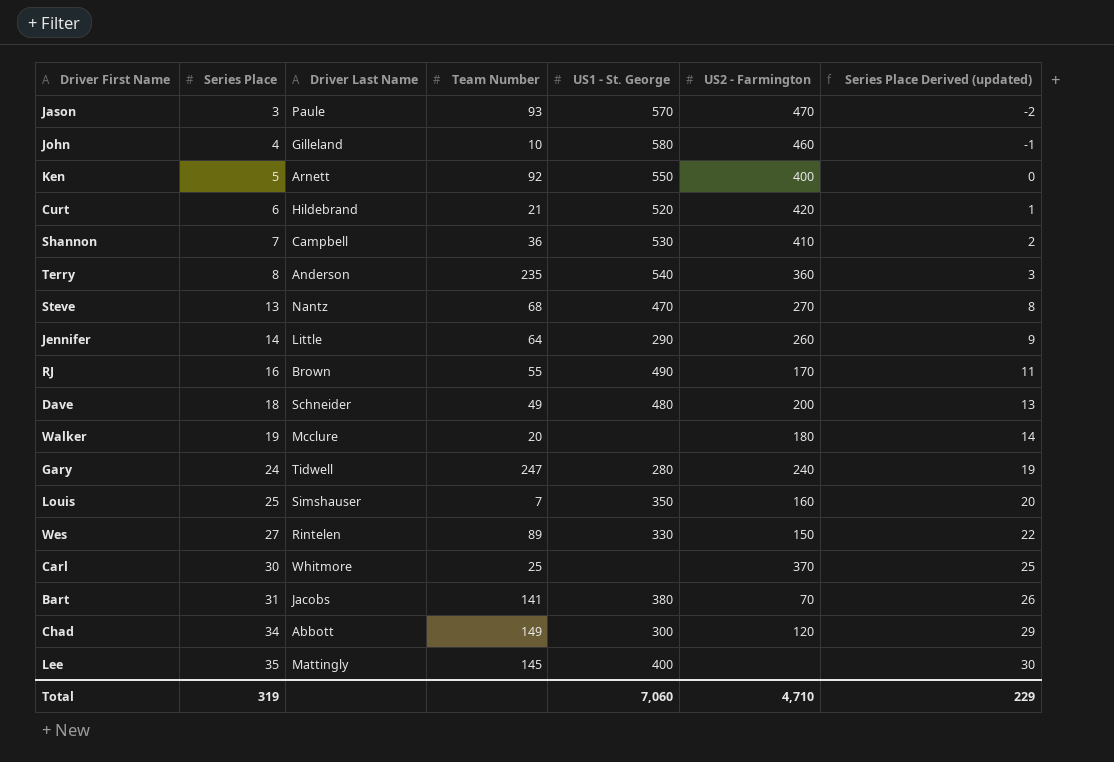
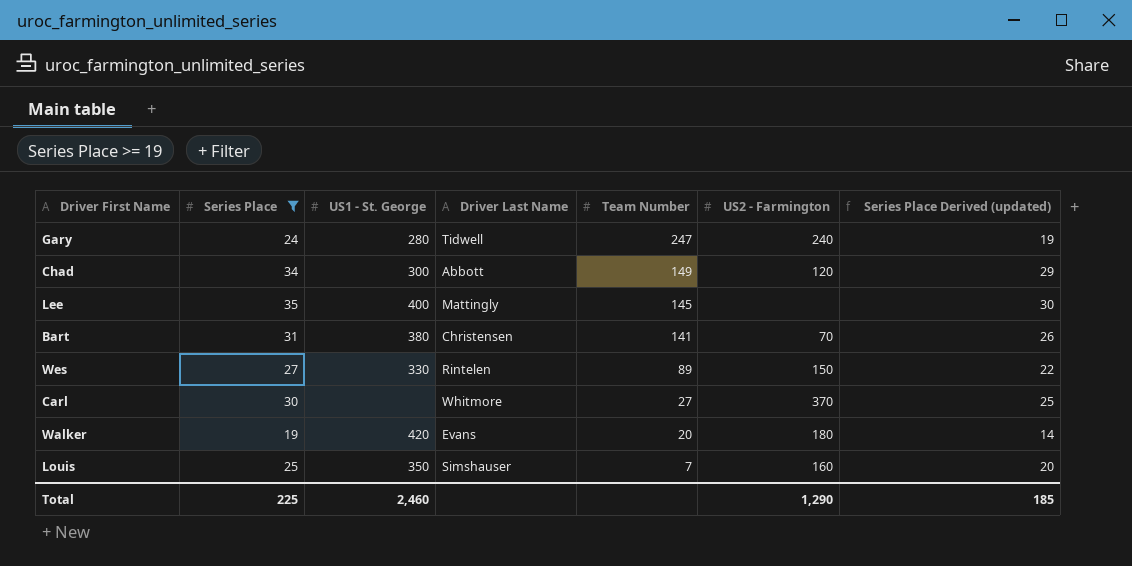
filter: none -> Series Place >= 19
row order: Series Place ascending -> Team Number descending
column US1 - St. George | position: 5 -> 3
Bart | Driver Last Name: Jacobs -> Christensen
Carl | Team Number: 25 -> 27
Walker | US1 - St. George: none -> 420
Walker | Driver Last Name: Mcclure -> Evans
Total | Series Place: 319 -> 225
Total | US1 - St. George: 7,060 -> 2,460
Total | US2 - Farmington: 4,710 -> 1,290
Total | Series Place Derived (updated): 229 -> 185

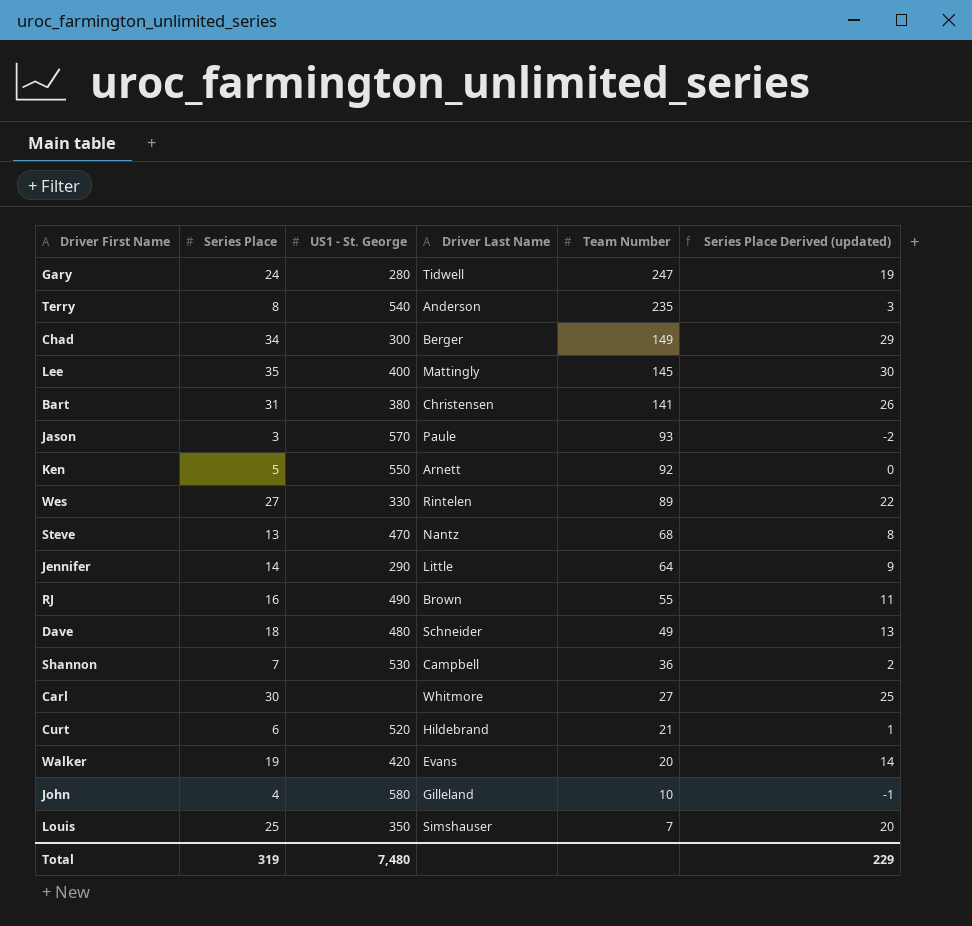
filter: Series Place >= 19 -> none
column US2 - Farmington | position: 6 -> none
Chad | Driver Last Name: Abbott -> Berger
Total | Series Place: 225 -> 319
Total | US1 - St. George: 2,460 -> 7,480
Total | Series Place Derived (updated): 185 -> 229

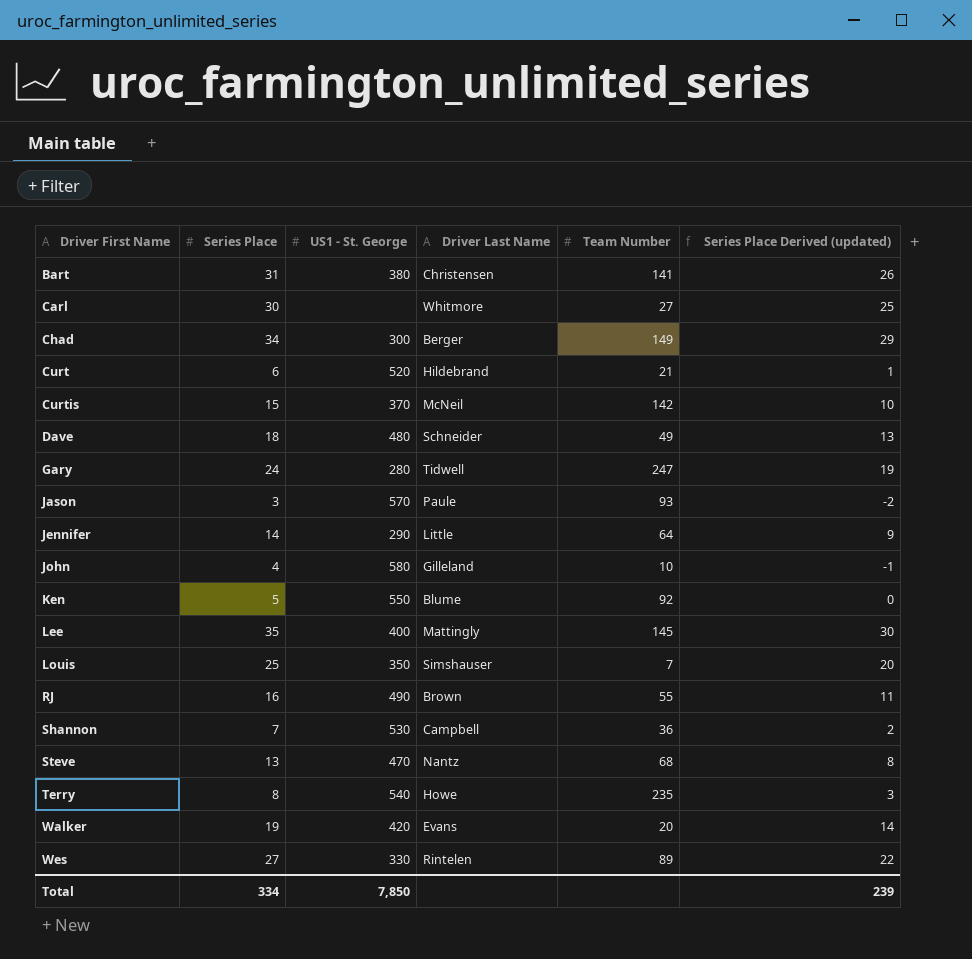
row order: Team Number descending -> Driver First Name ascending
row Curtis: none -> 15 | 370 | McNeil | 142 | 10
Ken | Driver Last Name: Arnett -> Blume
Terry | Driver Last Name: Anderson -> Howe
Total | Series Place: 319 -> 334
Total | US1 - St. George: 7,480 -> 7,850
Total | Series Place Derived (updated): 229 -> 239

